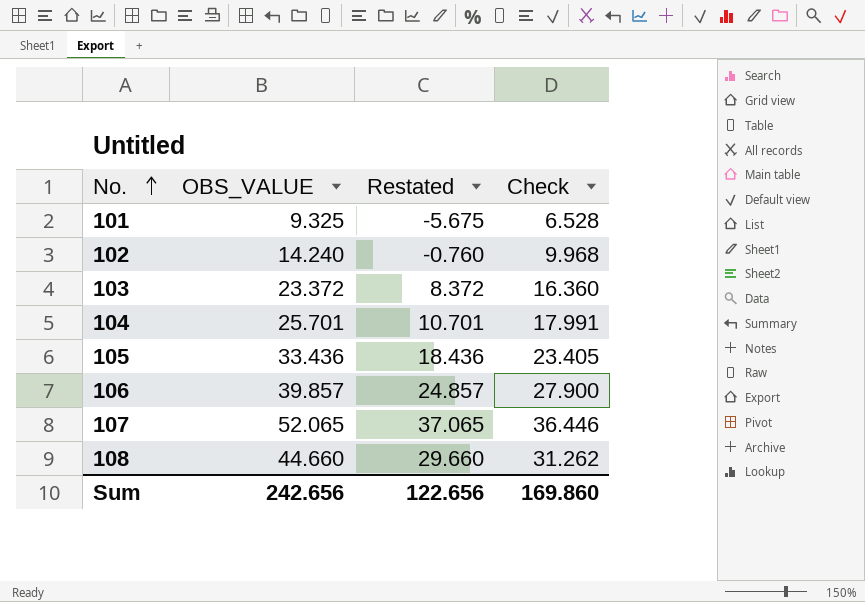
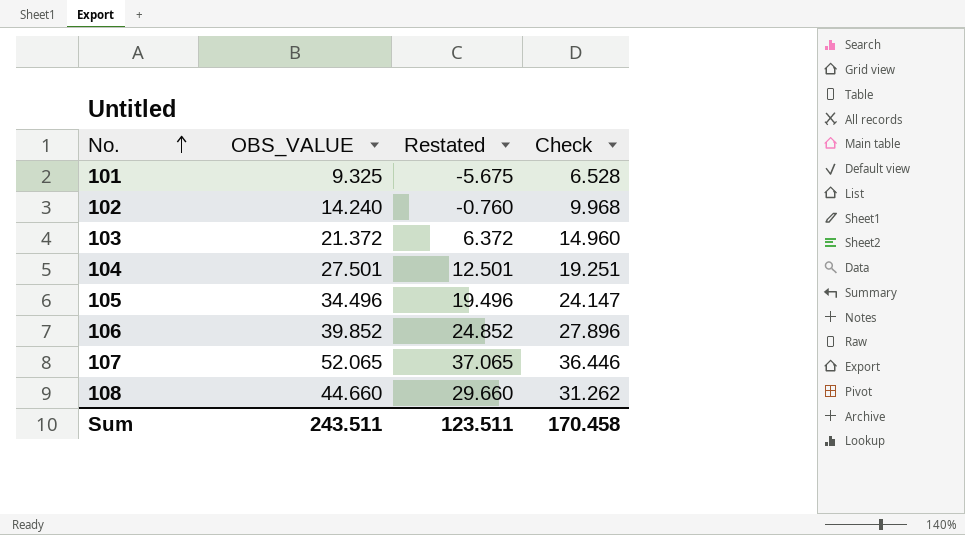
103 | OBS_VALUE: 23.372 -> 21.372
103 | Restated: 8.372 -> 6.372
103 | Check: 16.360 -> 14.960
104 | OBS_VALUE: 25.701 -> 27.501
104 | Restated: 10.701 -> 12.501
104 | Check: 17.991 -> 19.251
105 | OBS_VALUE: 33.436 -> 34.496
105 | Restated: 18.436 -> 19.496
105 | Check: 23.405 -> 24.147
106 | OBS_VALUE: 39.857 -> 39.852
106 | Restated: 24.857 -> 24.852
106 | Check: 27.900 -> 27.896
Sum | OBS_VALUE: 242.656 -> 243.511
Sum | Restated: 122.656 -> 123.511
Sum | Check: 169.860 -> 170.458

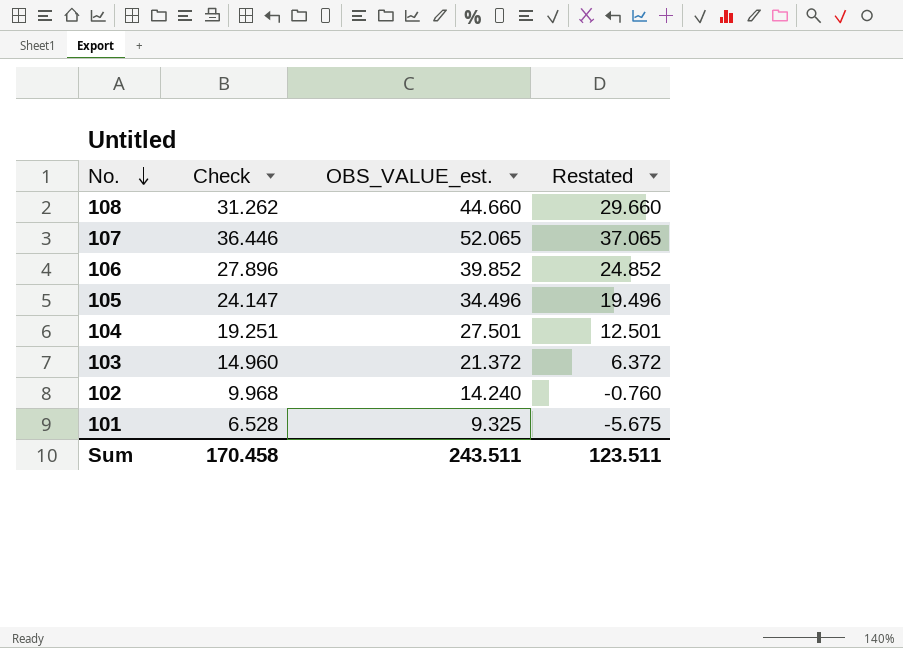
row order: No. ascending -> No. descending
column Check | position: 4 -> 2
column name: OBS_VALUE -> OBS_VALUE_est.

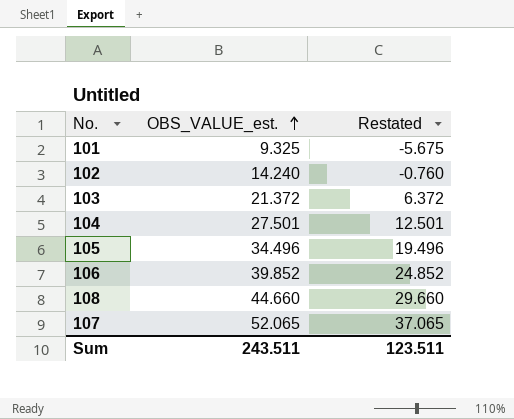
row order: No. descending -> OBS_VALUE_est. ascending
column Check | formula: [OBS_VALUE_est.] * 0.7 -> none

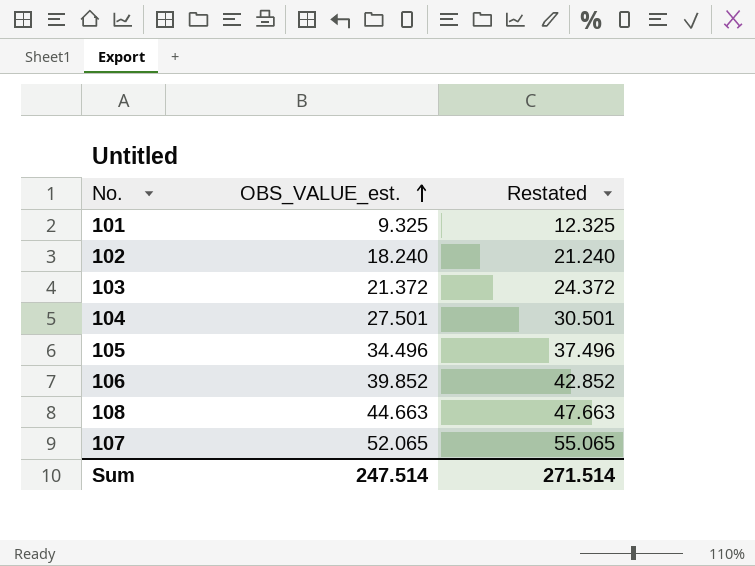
column Restated | formula: [OBS_VALUE_est.] - 15 -> [OBS_VALUE_est.] + 3
102 | OBS_VALUE_est.: 14.240 -> 18.240
108 | OBS_VALUE_est.: 44.660 -> 44.663
Sum | OBS_VALUE_est.: 243.511 -> 247.514
Sum | Restated: 123.511 -> 271.514

